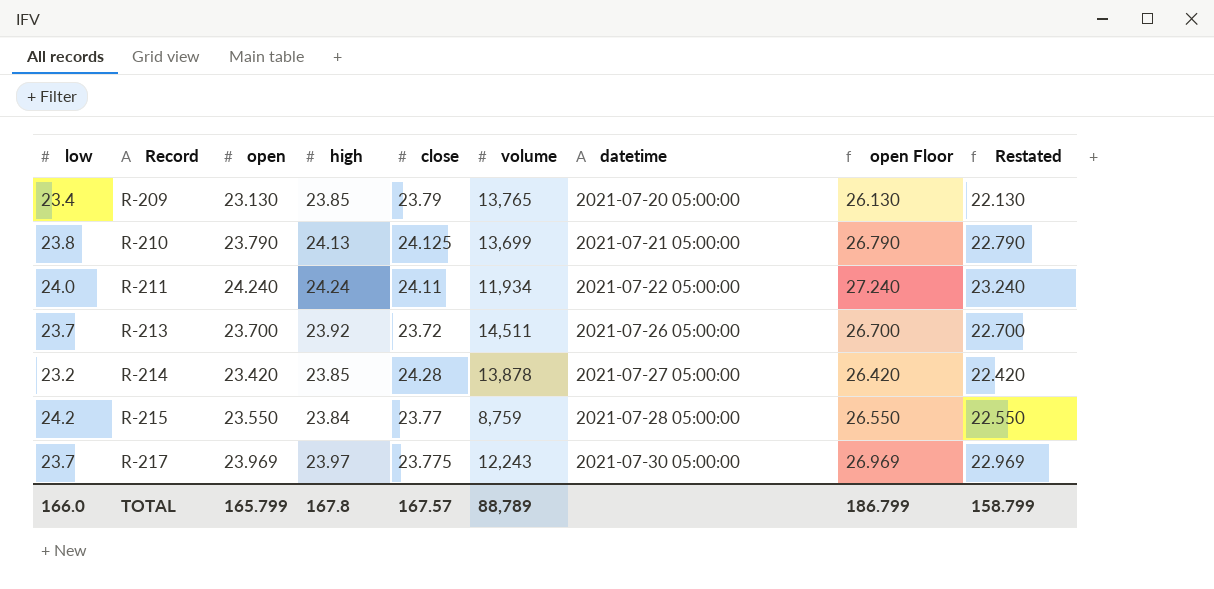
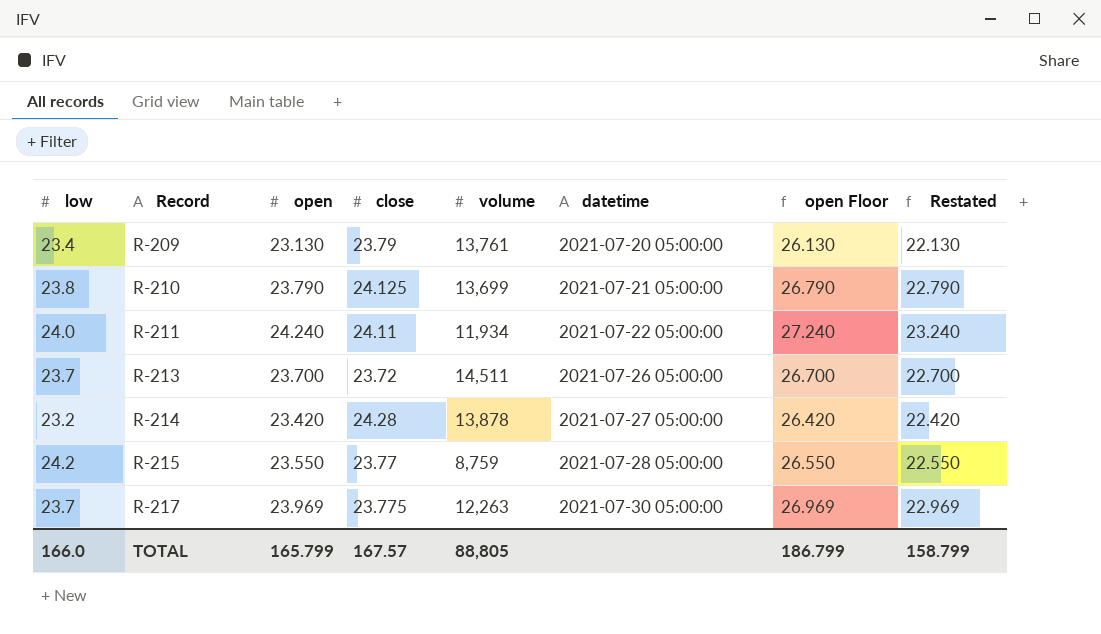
column high | position: 4 -> none
R-209 | volume: 13,765 -> 13,761
R-217 | volume: 12,243 -> 12,263
TOTAL | volume: 88,789 -> 88,805

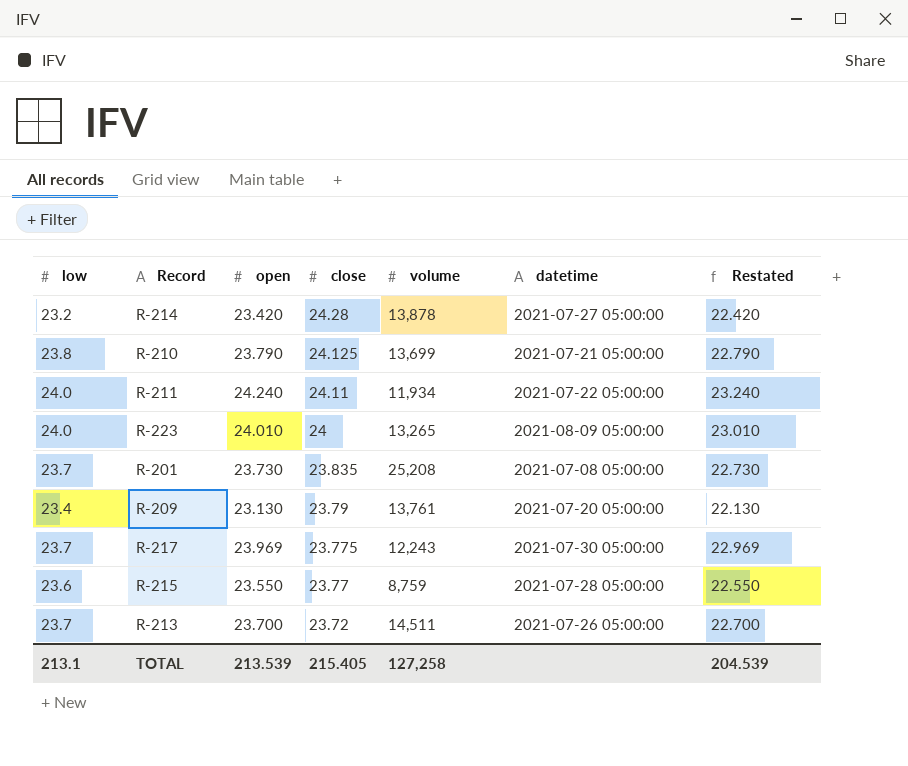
row order: Record ascending -> close descending
column open Floor | formula: [open] + 3 -> none
row R-223: none -> 24.0 | 24.010 | 24 | 13,265 | 2021-08-09 05:00:00 | 23.010
row R-201: none -> 23.7 | 23.730 | 23.835 | 25,208 | 2021-07-08 05:00:00 | 22.730
R-217 | volume: 12,263 -> 12,243
R-215 | low: 24.2 -> 23.6
TOTAL | low: 166.0 -> 213.1
TOTAL | open: 165.799 -> 213.539
TOTAL | close: 167.57 -> 215.405
TOTAL | volume: 88,805 -> 127,258
TOTAL | Restated: 158.799 -> 204.539

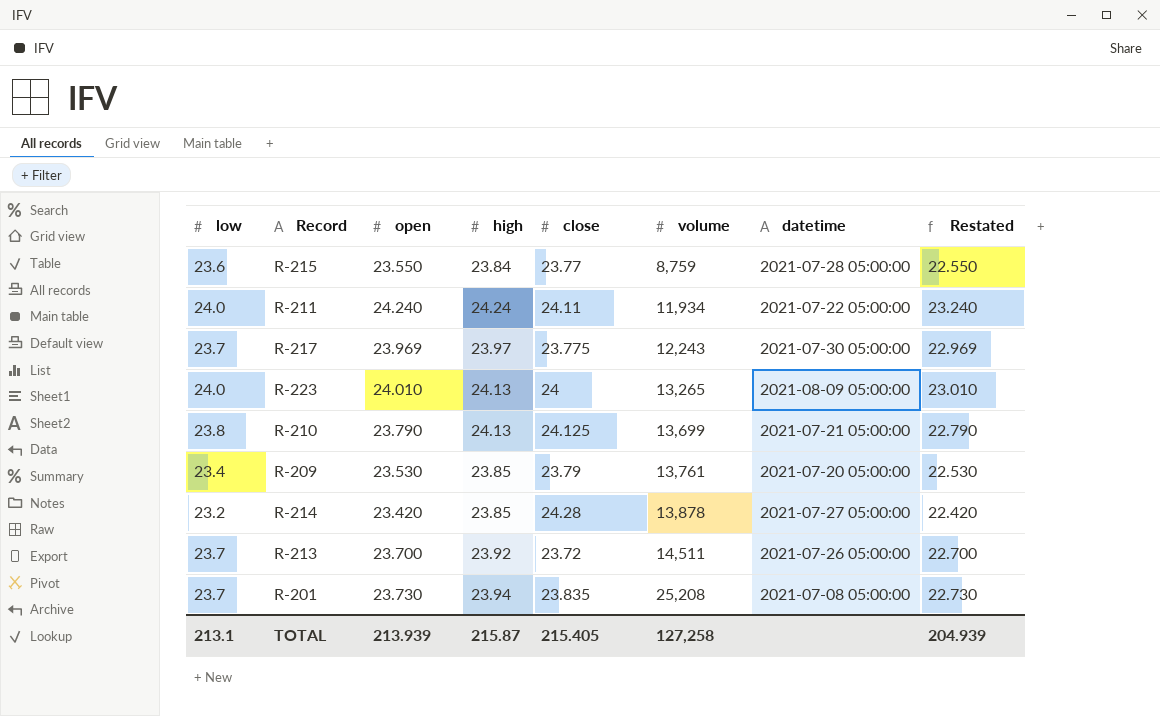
row order: close descending -> volume ascending
column high | position: none -> 4
R-209 | open: 23.130 -> 23.530
R-209 | Restated: 22.130 -> 22.530
TOTAL | open: 213.539 -> 213.939
TOTAL | Restated: 204.539 -> 204.939

